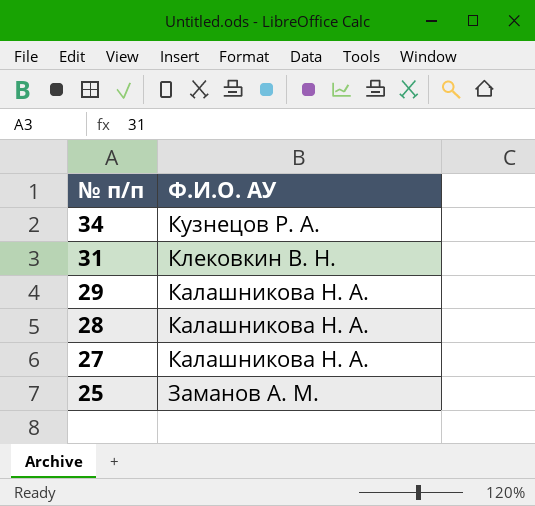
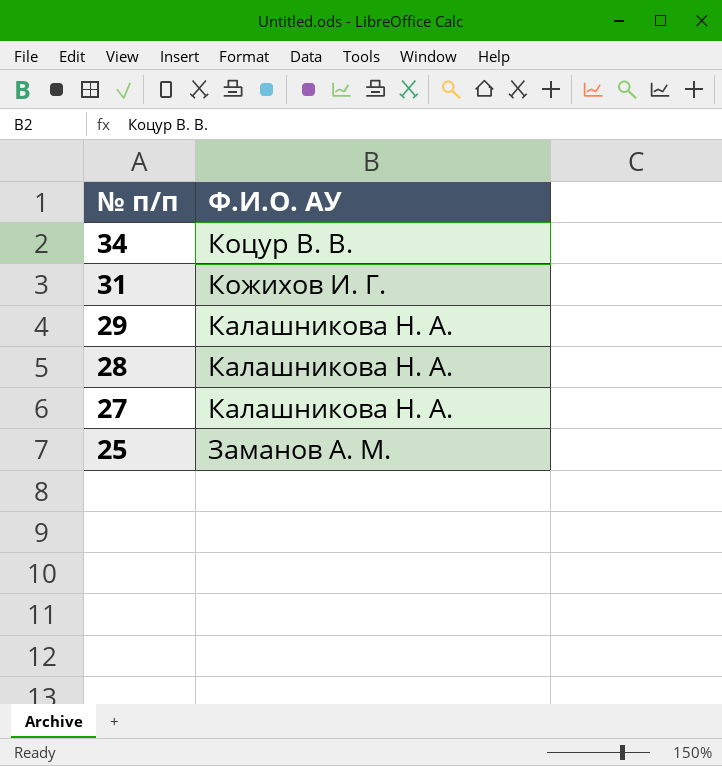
34 | Ф.И.О. АУ: Кузнецов Р. А. -> Коцур В. В.
31 | Ф.И.О. АУ: Клековкин В. Н. -> Кожихов И. Г.

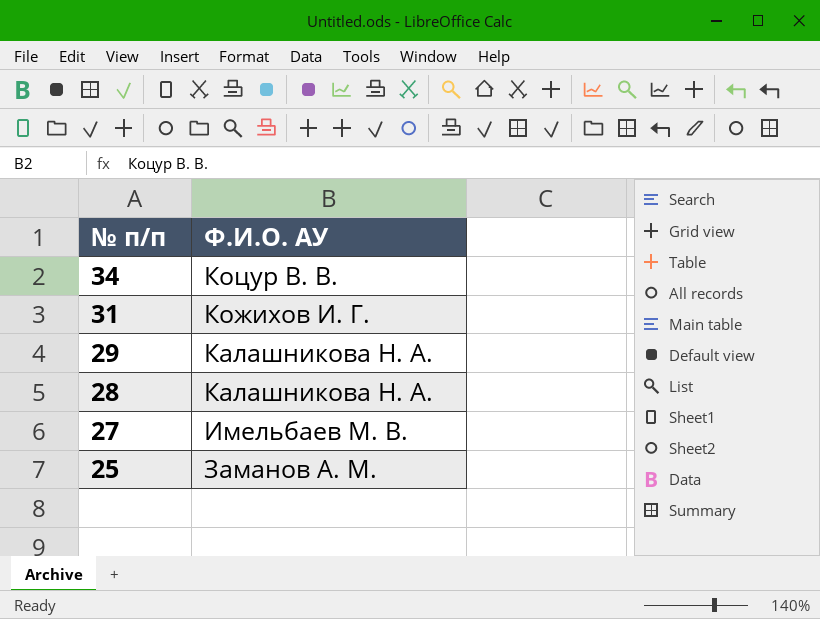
27 | Ф.И.О. АУ: Калашникова Н. А. -> Имельбаев М. В.

